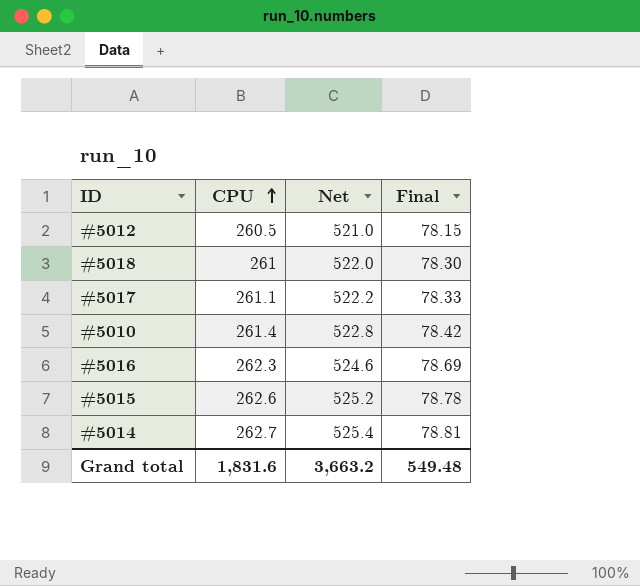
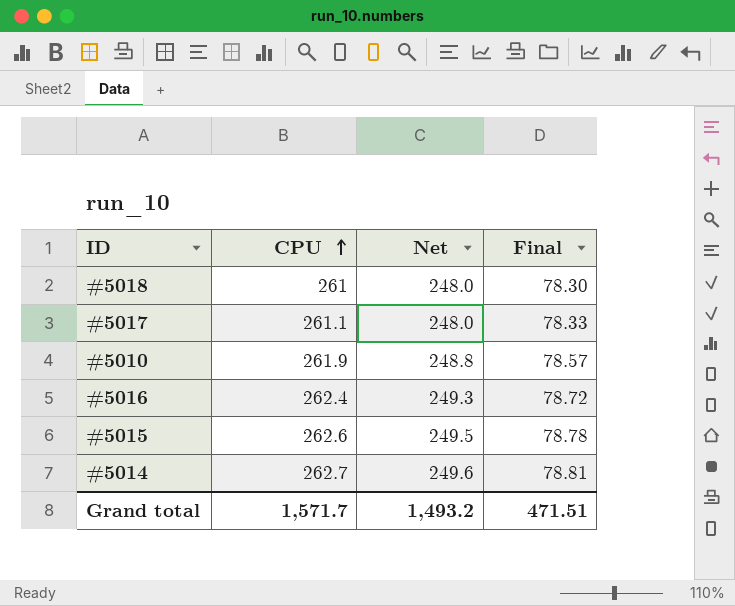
column Net | formula: [CPU] * 2 -> [CPU] * 0.95
row #5012: 260.5 | 521.0 | 78.15 -> none
#5010 | CPU: 261.4 -> 261.9
#5010 | Final: 78.42 -> 78.57
#5016 | CPU: 262.3 -> 262.4
#5016 | Final: 78.69 -> 78.72
Grand total | CPU: 1,831.6 -> 1,571.7
Grand total | Net: 3,663.2 -> 1,493.2
Grand total | Final: 549.48 -> 471.51

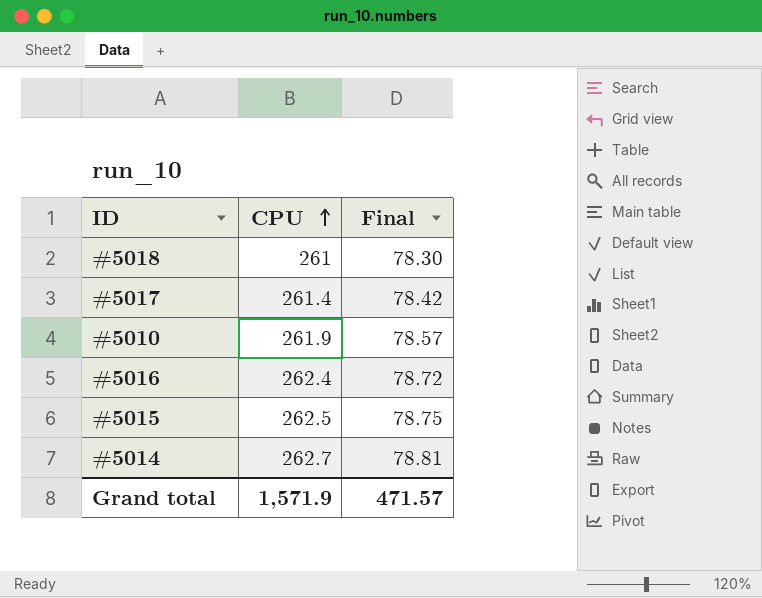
column Net | formula: [CPU] * 0.95 -> none
#5017 | CPU: 261.1 -> 261.4
#5017 | Final: 78.33 -> 78.42
#5015 | CPU: 262.6 -> 262.5
#5015 | Final: 78.78 -> 78.75
Grand total | CPU: 1,571.7 -> 1,571.9
Grand total | Final: 471.51 -> 471.57

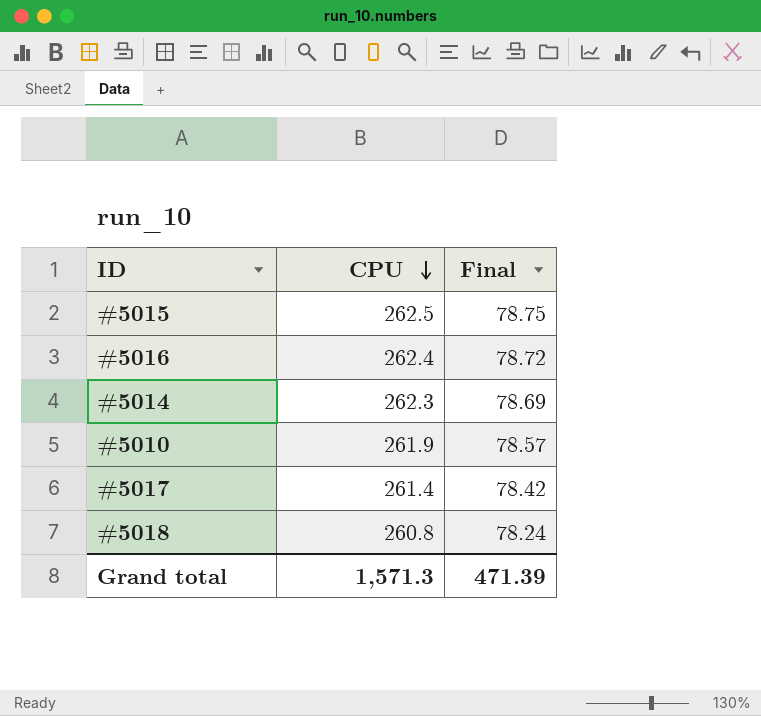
row order: CPU ascending -> CPU descending
#5014 | CPU: 262.7 -> 262.3
#5014 | Final: 78.81 -> 78.69
#5018 | CPU: 261 -> 260.8
#5018 | Final: 78.30 -> 78.24
Grand total | CPU: 1,571.9 -> 1,571.3
Grand total | Final: 471.57 -> 471.39

